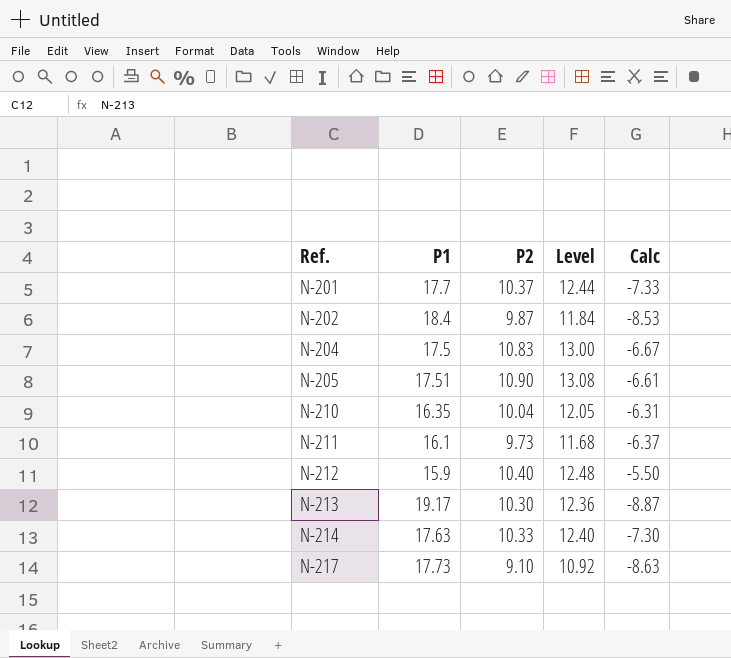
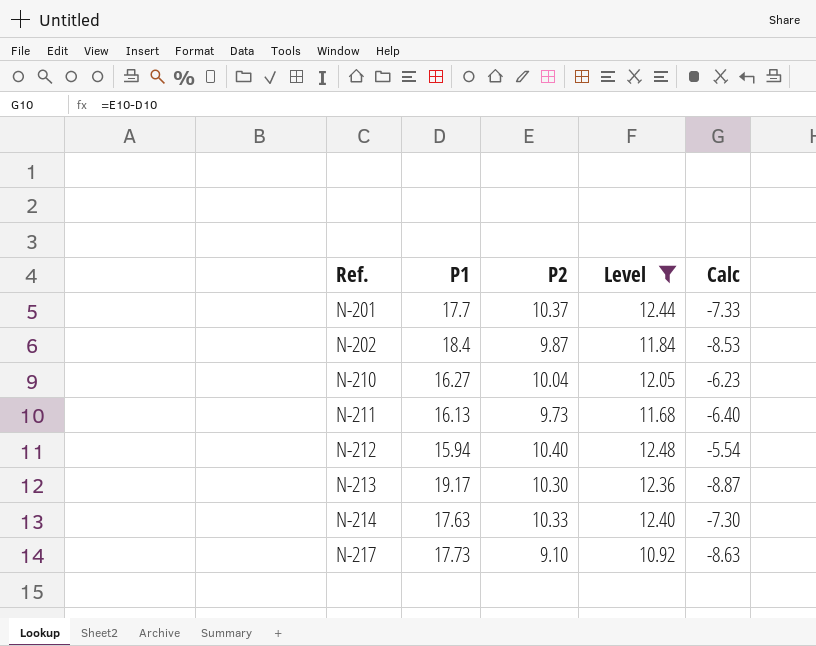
filter: none -> Level <= 12.48
N-210 | P1: 16.35 -> 16.27
N-210 | Calc: -6.31 -> -6.23
N-211 | P1: 16.1 -> 16.13
N-211 | Calc: -6.37 -> -6.40
N-212 | P1: 15.9 -> 15.94
N-212 | Calc: -5.50 -> -5.54

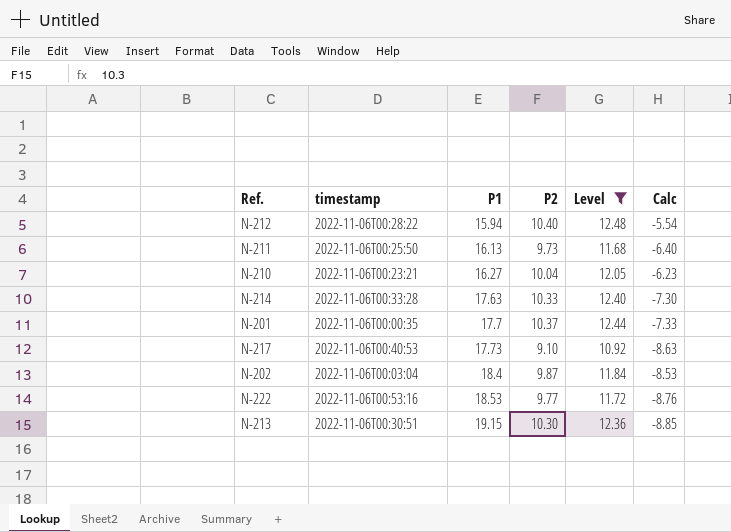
row order: Ref. ascending -> P1 ascending
column timestamp | position: none -> 2
row N-222: none -> 2022-11-06T00:53:16 | 18.53 | 9.77 | 11.72 | -8.76
N-213 | P1: 19.17 -> 19.15
N-213 | Calc: -8.87 -> -8.85

